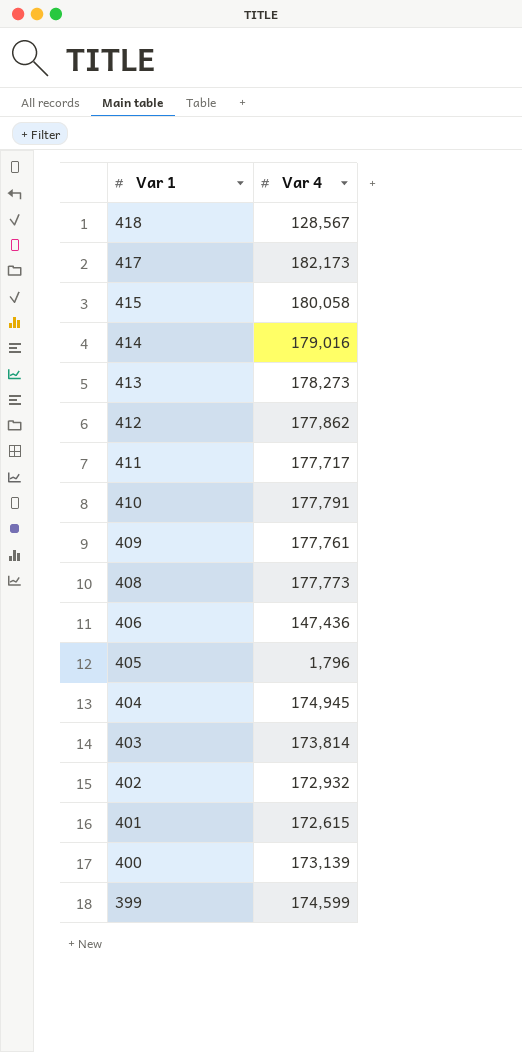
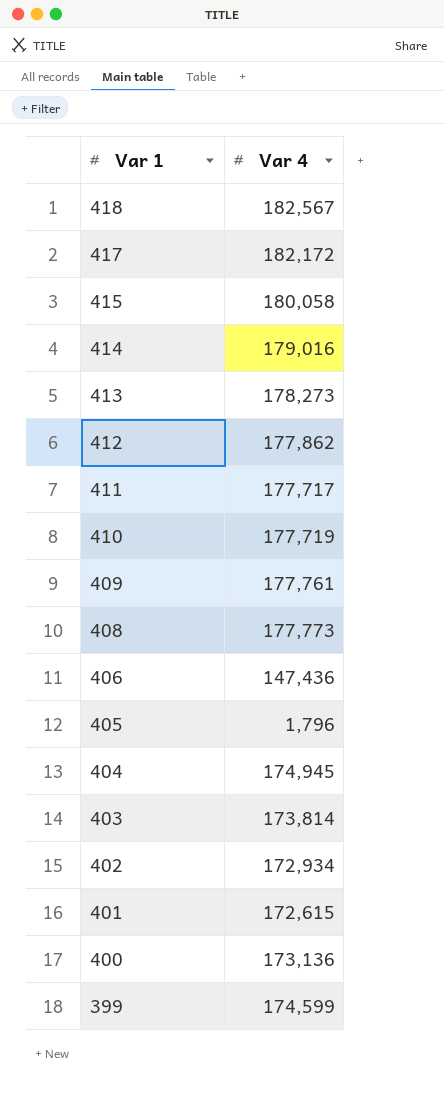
418 | Var 4: 128,567 -> 182,567
417 | Var 4: 182,173 -> 182,172
410 | Var 4: 177,791 -> 177,719
402 | Var 4: 172,932 -> 172,934
400 | Var 4: 173,139 -> 173,136

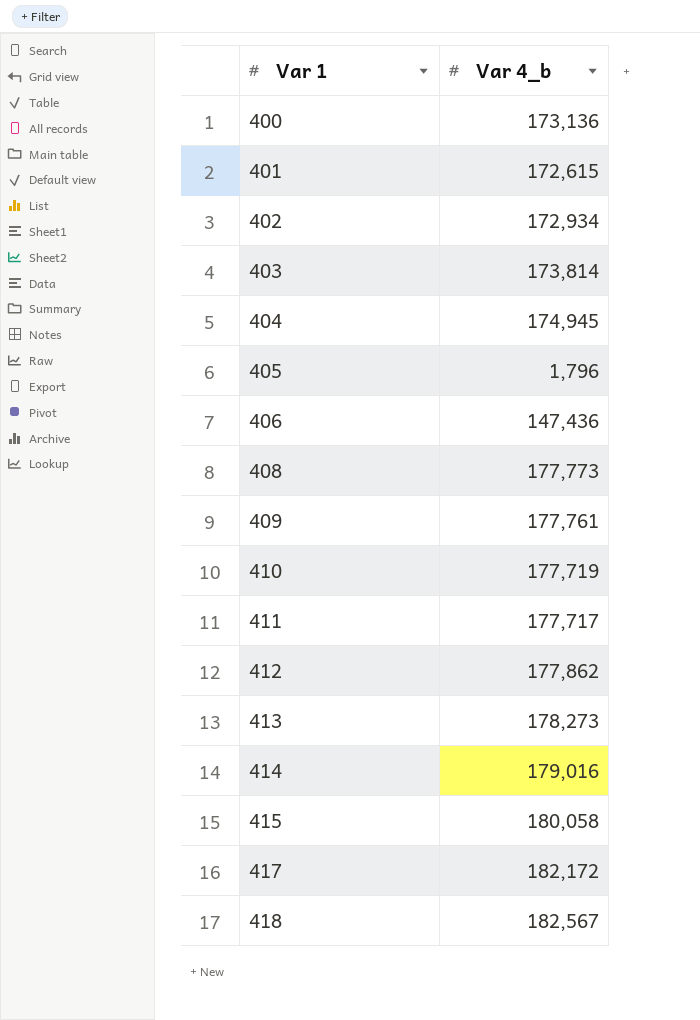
row order: Var 1 descending -> Var 1 ascending
column name: Var 4 -> Var 4_b
row 399: 174,599 -> none

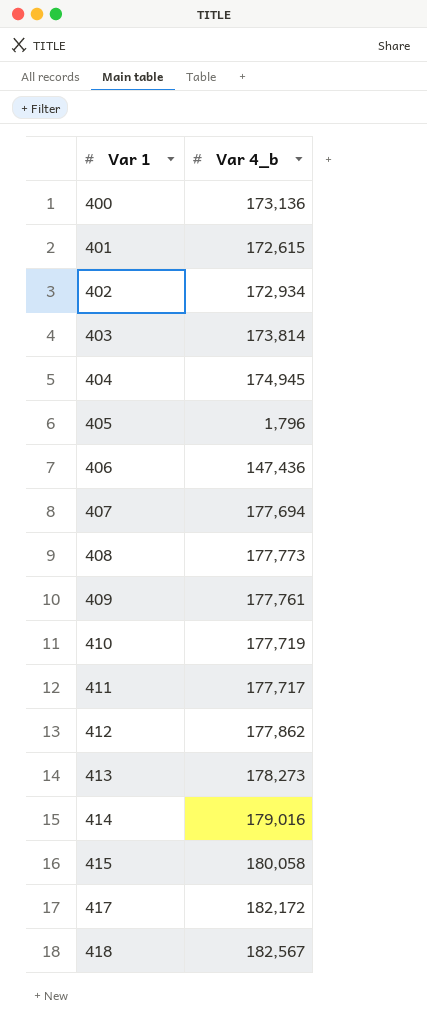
row 407: none -> 177,694

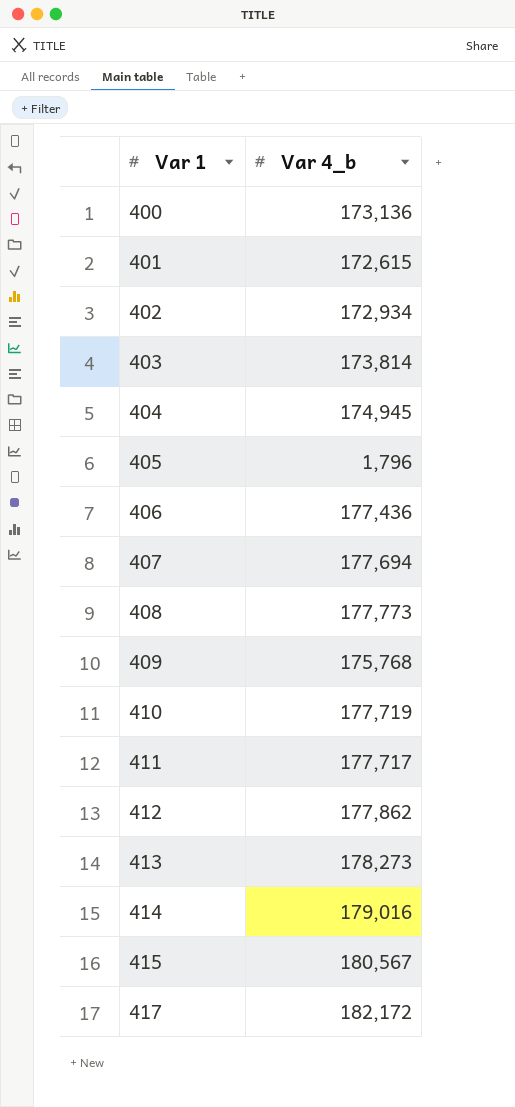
row 418: 182,567 -> none
406 | Var 4_b: 147,436 -> 177,436
409 | Var 4_b: 177,761 -> 175,768
415 | Var 4_b: 180,058 -> 180,567

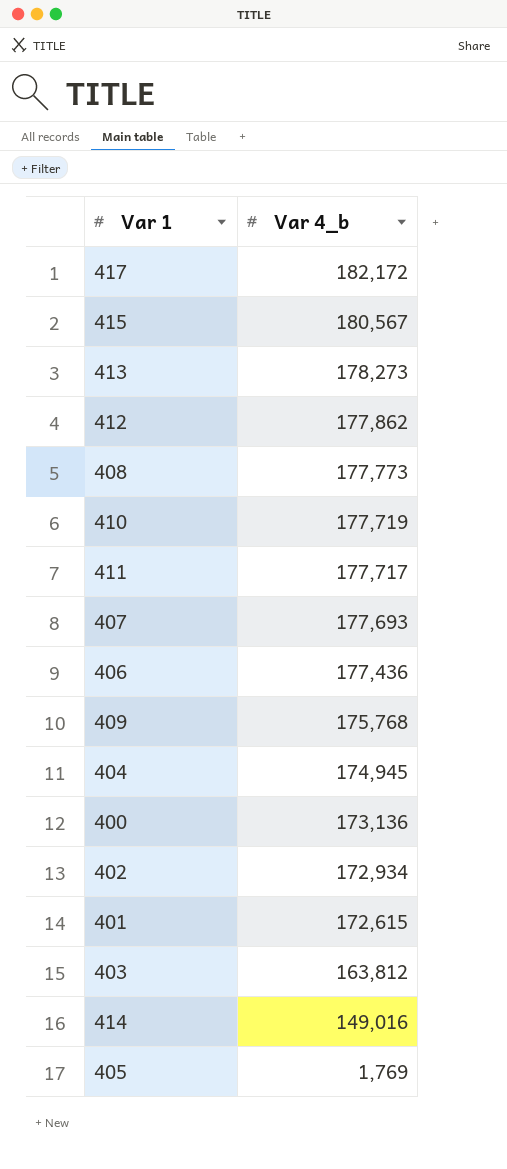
row order: Var 1 ascending -> Var 4_b descending
407 | Var 4_b: 177,694 -> 177,693
403 | Var 4_b: 173,814 -> 163,812
414 | Var 4_b: 179,016 -> 149,016
405 | Var 4_b: 1,796 -> 1,769

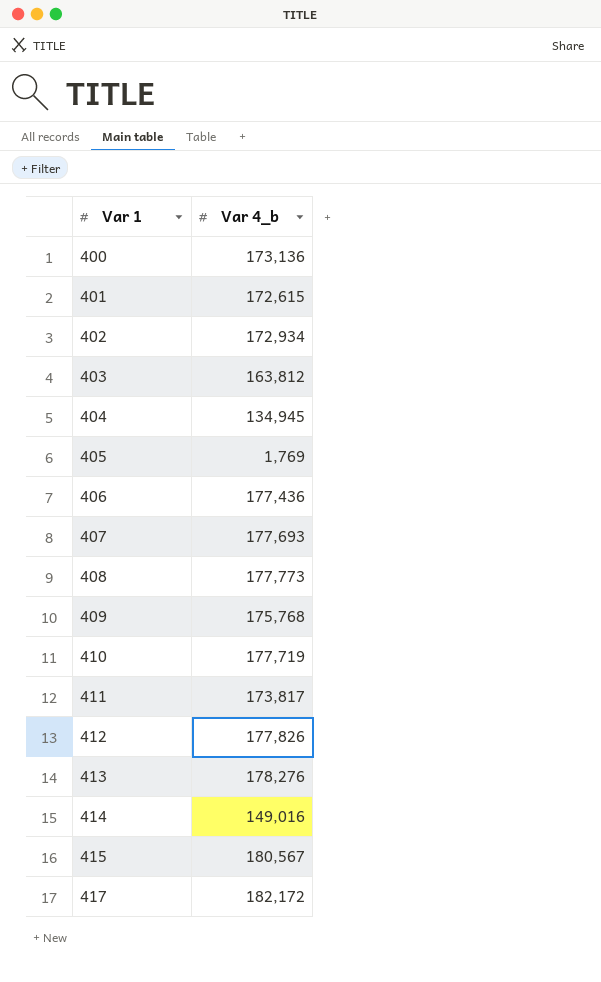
row order: Var 4_b descending -> Var 1 ascending
404 | Var 4_b: 174,945 -> 134,945
411 | Var 4_b: 177,717 -> 173,817
412 | Var 4_b: 177,862 -> 177,826
413 | Var 4_b: 178,273 -> 178,276

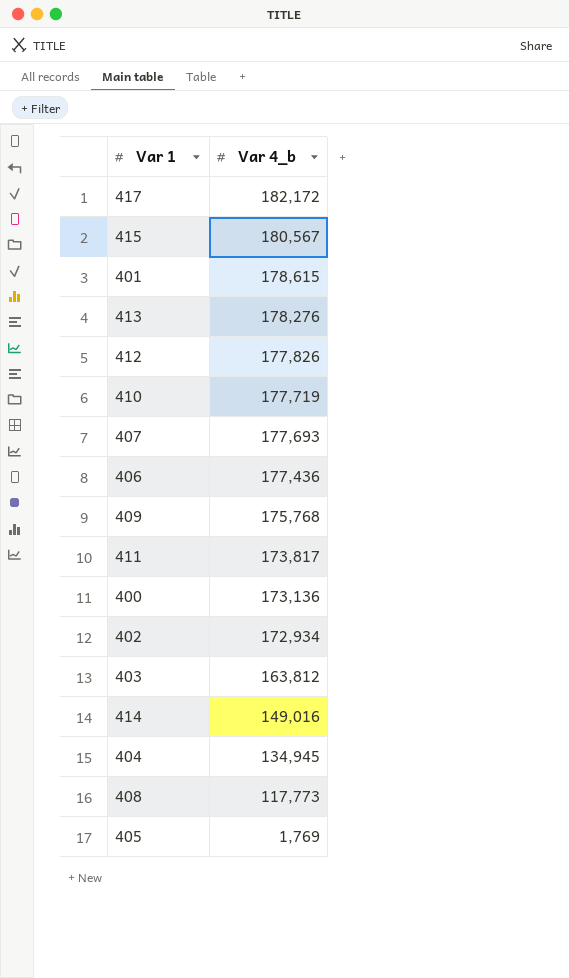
row order: Var 1 ascending -> Var 4_b descending
401 | Var 4_b: 172,615 -> 178,615
408 | Var 4_b: 177,773 -> 117,773

